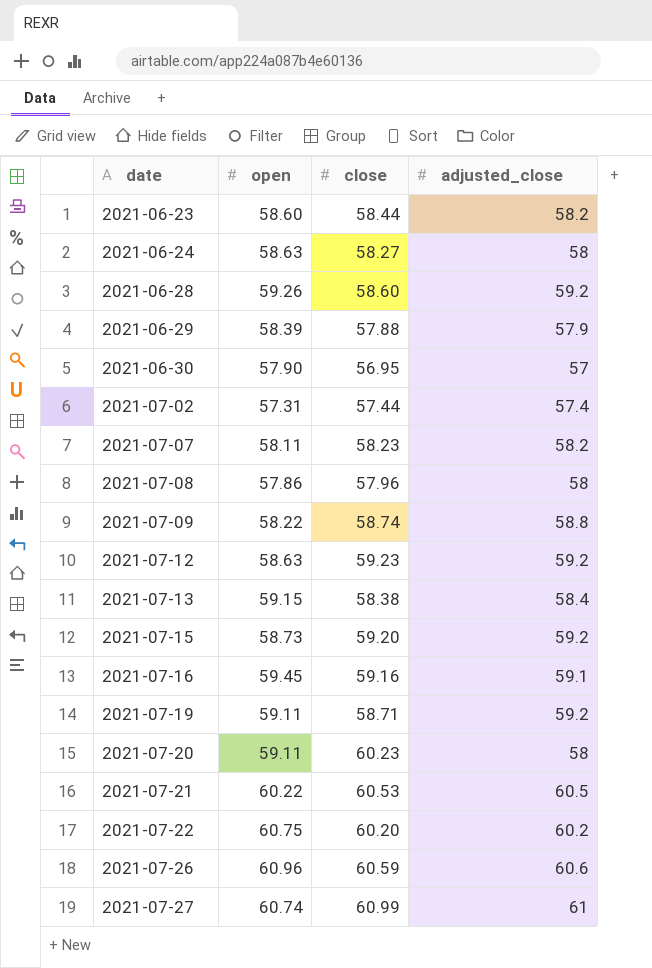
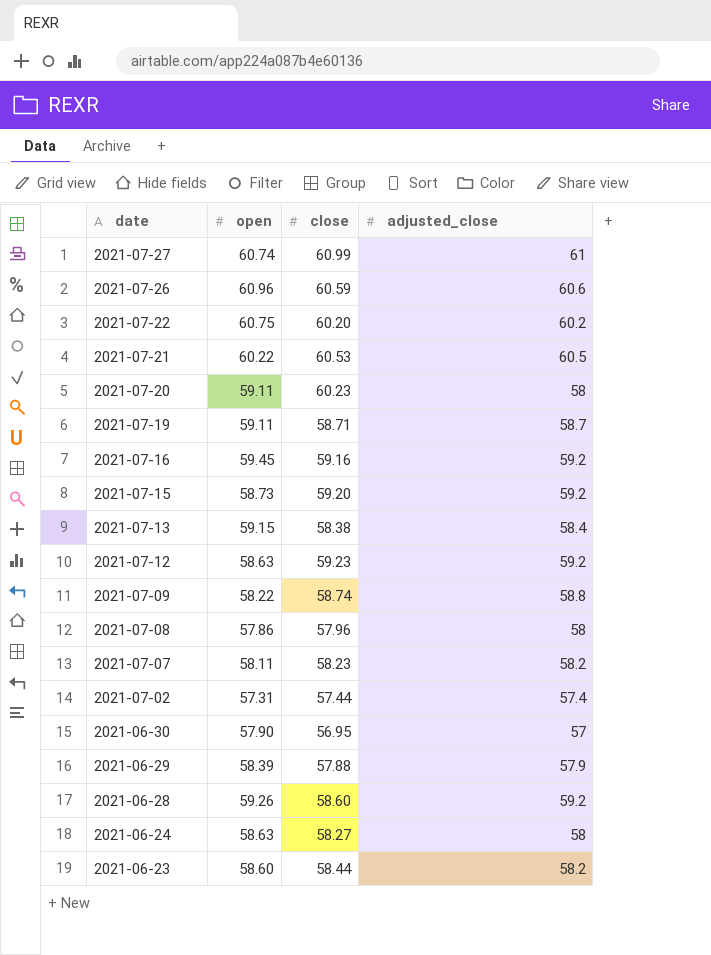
row order: date ascending -> date descending
2021-07-19 | adjusted_close: 59.2 -> 58.7
2021-07-16 | adjusted_close: 59.1 -> 59.2

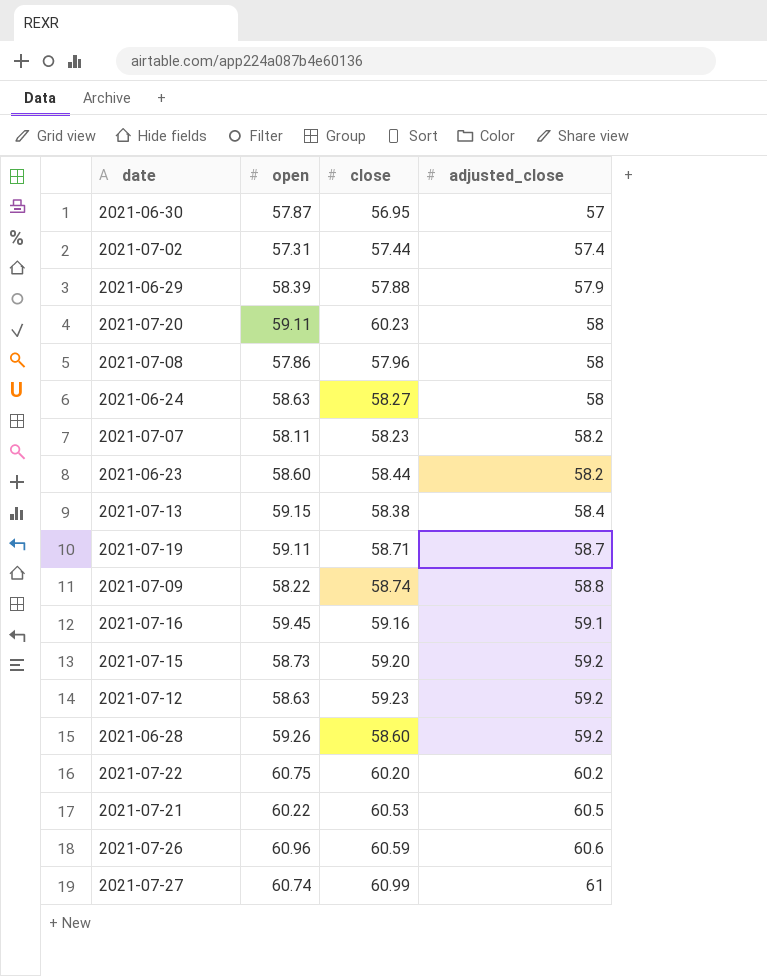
row order: date descending -> adjusted_close ascending
2021-06-30 | open: 57.90 -> 57.87
2021-07-16 | adjusted_close: 59.2 -> 59.1

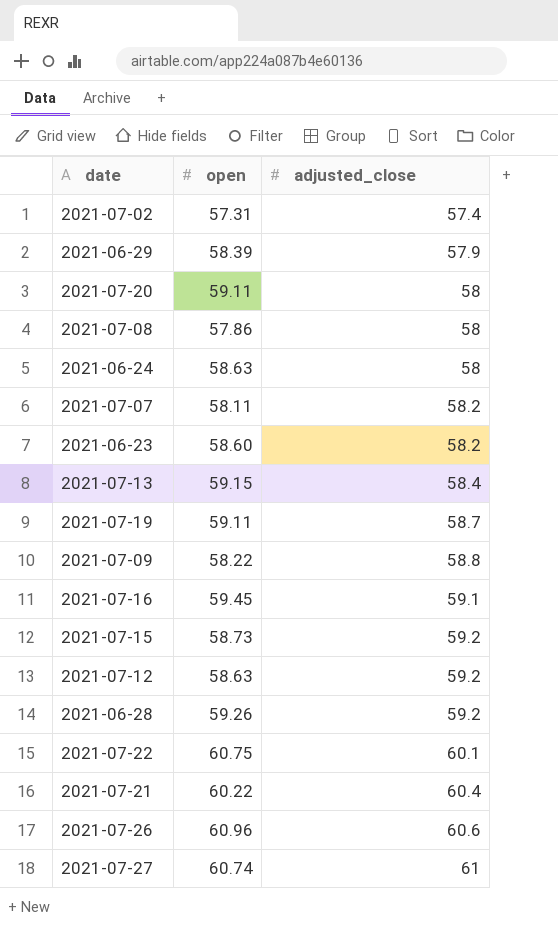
column close | position: 3 -> none
row 2021-06-30: 57.87 | 56.95 | 57 -> none
2021-07-22 | adjusted_close: 60.2 -> 60.1
2021-07-21 | adjusted_close: 60.5 -> 60.4

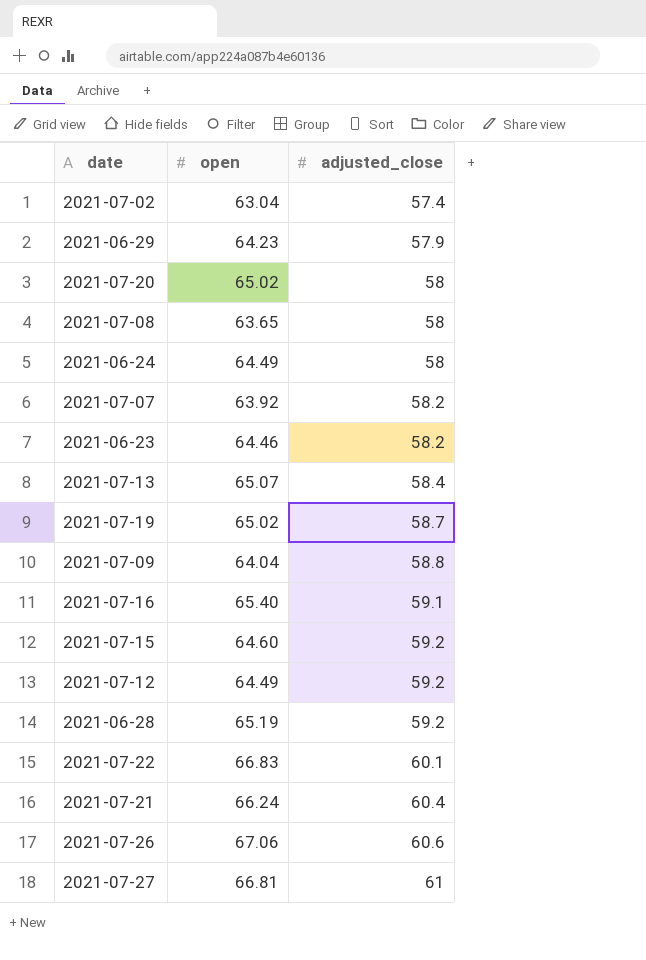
2021-07-02 | open: 57.31 -> 63.04
2021-06-29 | open: 58.39 -> 64.23
2021-07-20 | open: 59.11 -> 65.02
2021-07-08 | open: 57.86 -> 63.65
2021-06-24 | open: 58.63 -> 64.49
2021-07-07 | open: 58.11 -> 63.92
2021-06-23 | open: 58.60 -> 64.46
2021-07-13 | open: 59.15 -> 65.07
2021-07-19 | open: 59.11 -> 65.02
2021-07-09 | open: 58.22 -> 64.04
2021-07-16 | open: 59.45 -> 65.40
2021-07-15 | open: 58.73 -> 64.60
2021-07-12 | open: 58.63 -> 64.49
2021-06-28 | open: 59.26 -> 65.19
2021-07-22 | open: 60.75 -> 66.83
2021-07-21 | open: 60.22 -> 66.24
2021-07-26 | open: 60.96 -> 67.06
2021-07-27 | open: 60.74 -> 66.81

